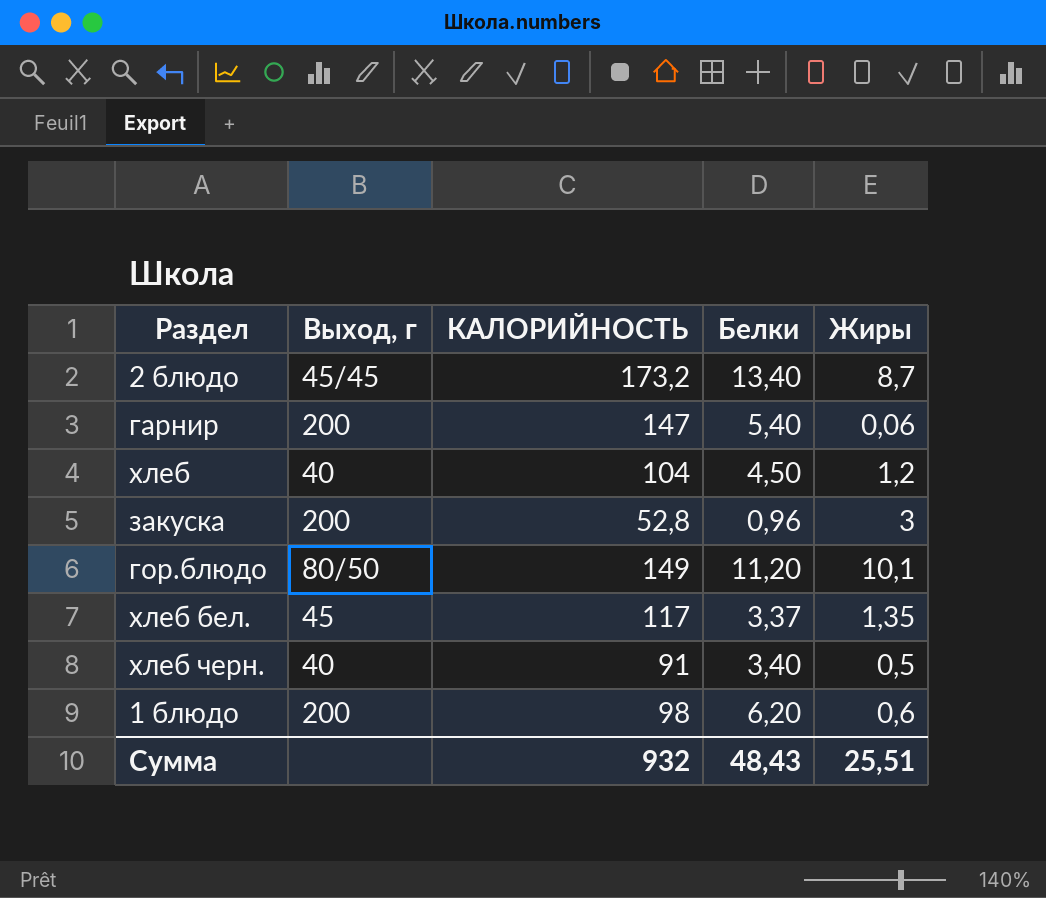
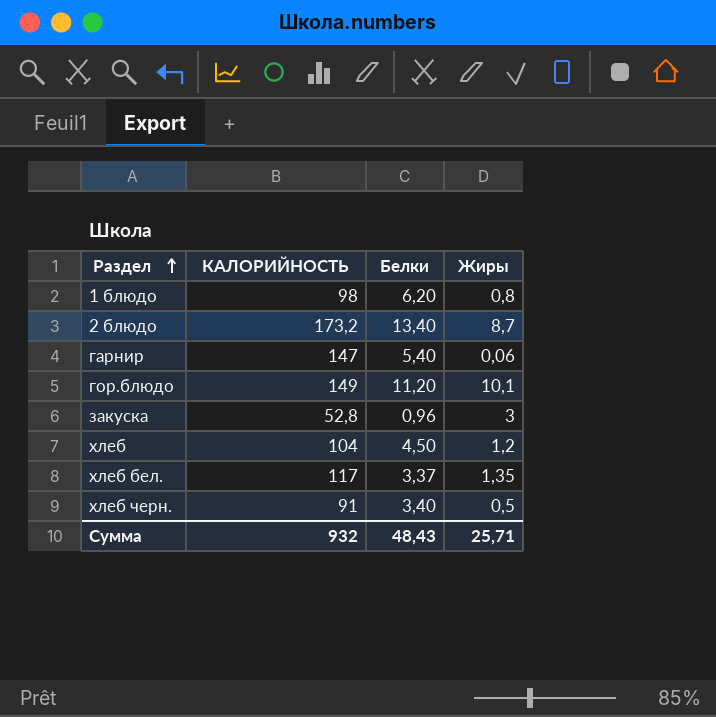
row order: none -> Раздел ascending
column Выход, г | position: 2 -> none
1 блюдо | Жиры: 0,6 -> 0,8
Сумма | Жиры: 25,51 -> 25,71

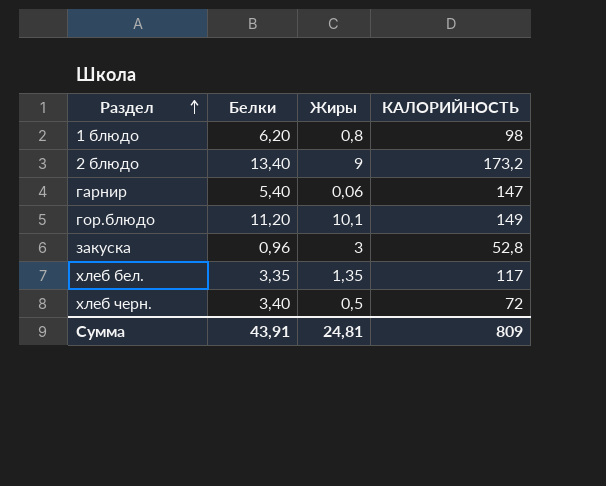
column КАЛОРИЙНОСТЬ | position: 2 -> 4
row хлеб: 104 | 4,50 | 1,2 -> none
2 блюдо | Жиры: 8,7 -> 9
хлеб бел. | Белки: 3,37 -> 3,35
хлеб черн. | КАЛОРИЙНОСТЬ: 91 -> 72
Сумма | Белки: 48,43 -> 43,91
Сумма | Жиры: 25,71 -> 24,81
Сумма | КАЛОРИЙНОСТЬ: 932 -> 809

